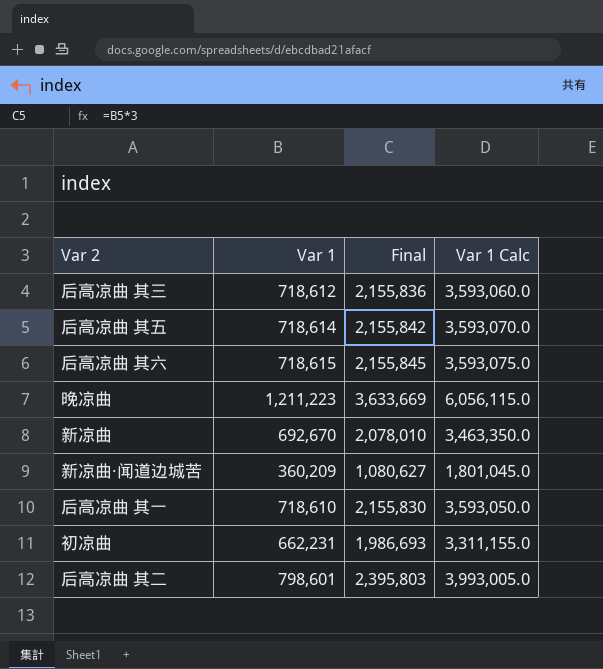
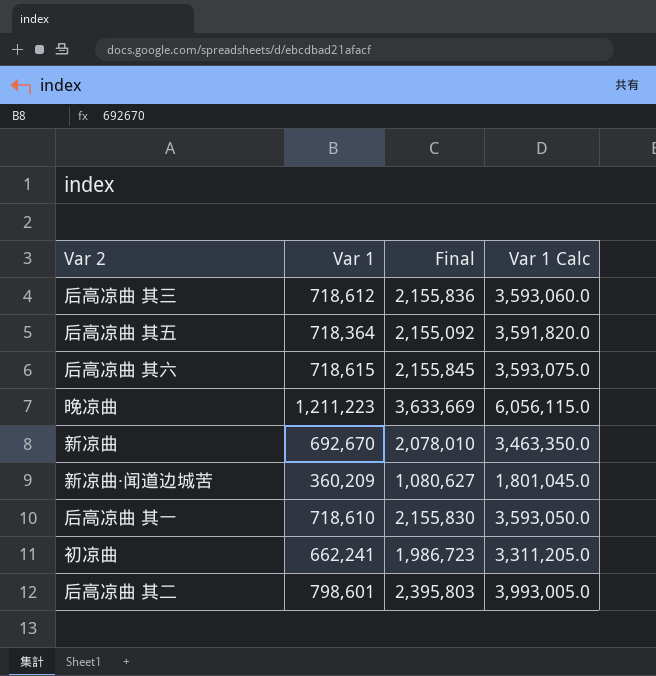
后高凉曲 其五 | Var 1: 718,614 -> 718,364
后高凉曲 其五 | Final: 2,155,842 -> 2,155,092
后高凉曲 其五 | Var 1 Calc: 3,593,070.0 -> 3,591,820.0
初凉曲 | Var 1: 662,231 -> 662,241
初凉曲 | Final: 1,986,693 -> 1,986,723
初凉曲 | Var 1 Calc: 3,311,155.0 -> 3,311,205.0

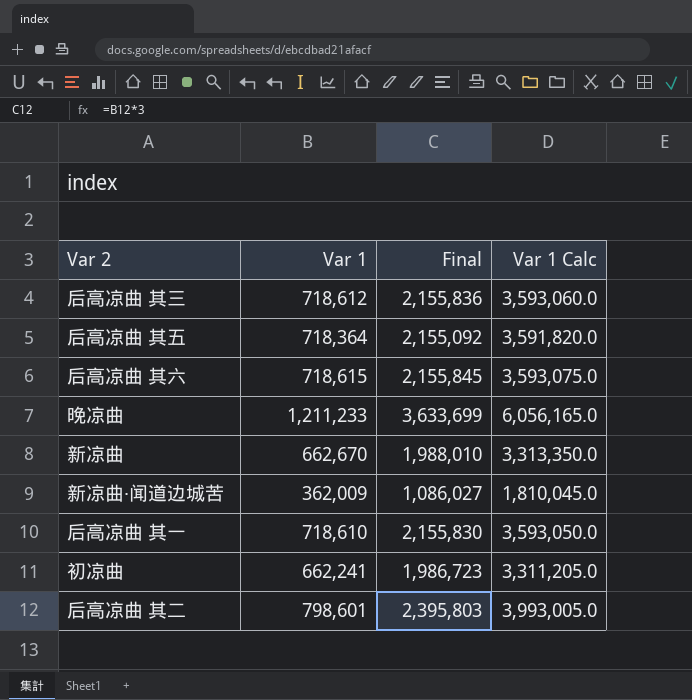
晚凉曲 | Var 1: 1,211,223 -> 1,211,233
晚凉曲 | Final: 3,633,669 -> 3,633,699
晚凉曲 | Var 1 Calc: 6,056,115.0 -> 6,056,165.0
新凉曲 | Var 1: 692,670 -> 662,670
新凉曲 | Final: 2,078,010 -> 1,988,010
新凉曲 | Var 1 Calc: 3,463,350.0 -> 3,313,350.0
新凉曲·闻道边城苦 | Var 1: 360,209 -> 362,009
新凉曲·闻道边城苦 | Final: 1,080,627 -> 1,086,027
新凉曲·闻道边城苦 | Var 1 Calc: 1,801,045.0 -> 1,810,045.0

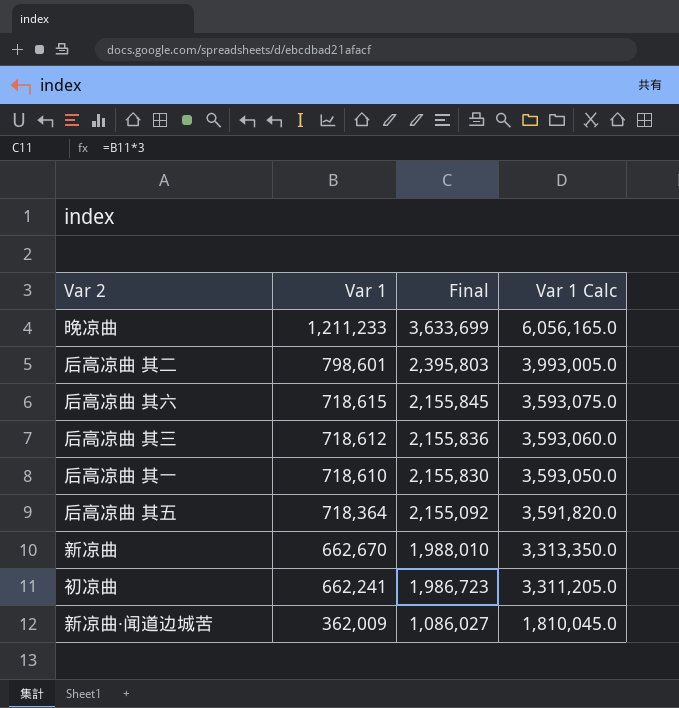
row order: none -> Var 1 descending

